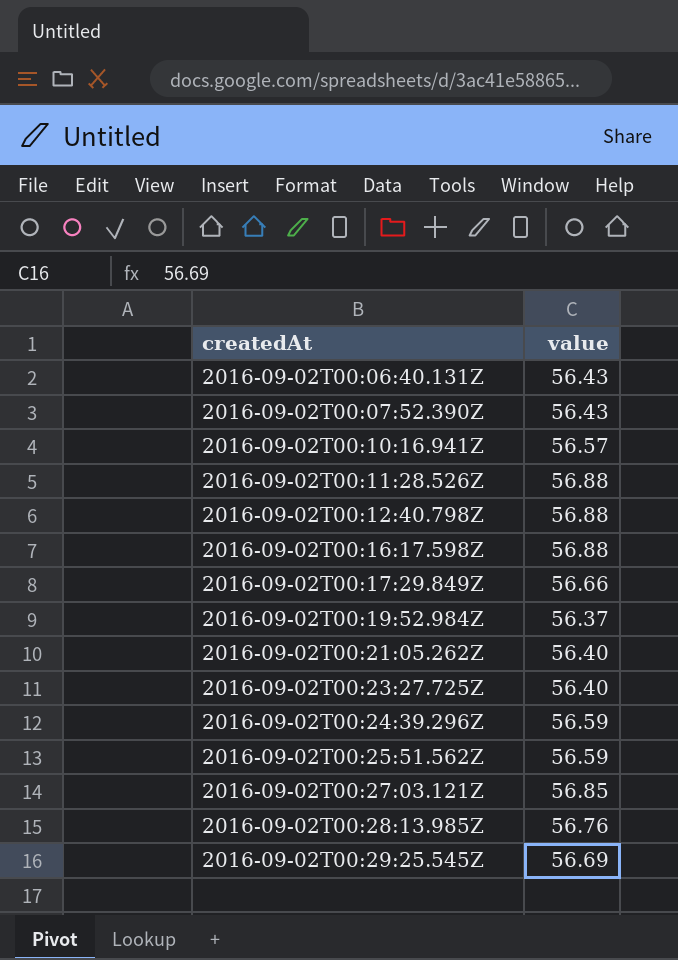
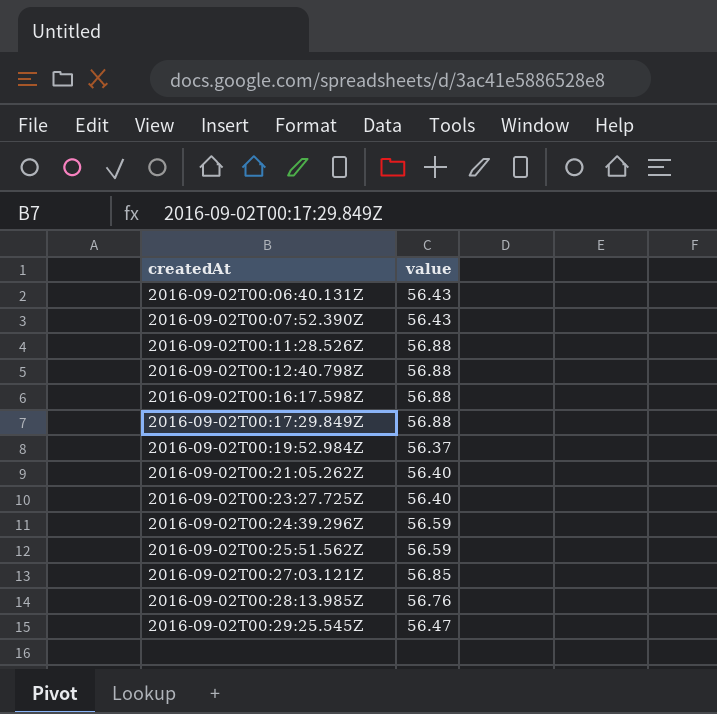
row 2016-09-02T00:10:16.941Z: 56.57 -> none
2016-09-02T00:17:29.849Z | value: 56.66 -> 56.88
2016-09-02T00:29:25.545Z | value: 56.69 -> 56.47

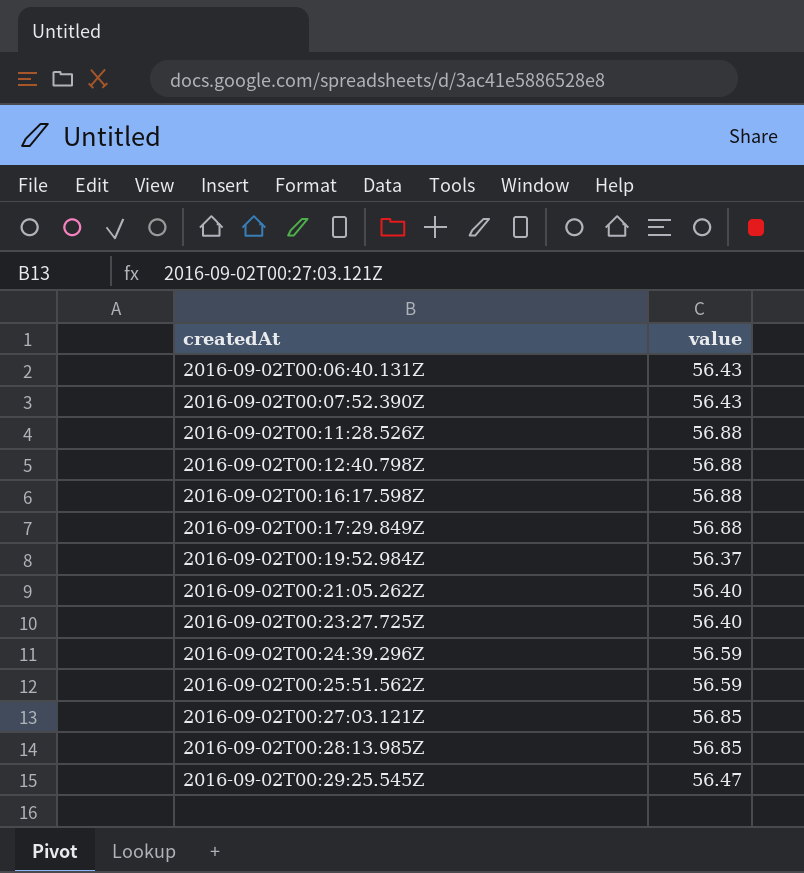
2016-09-02T00:28:13.985Z | value: 56.76 -> 56.85

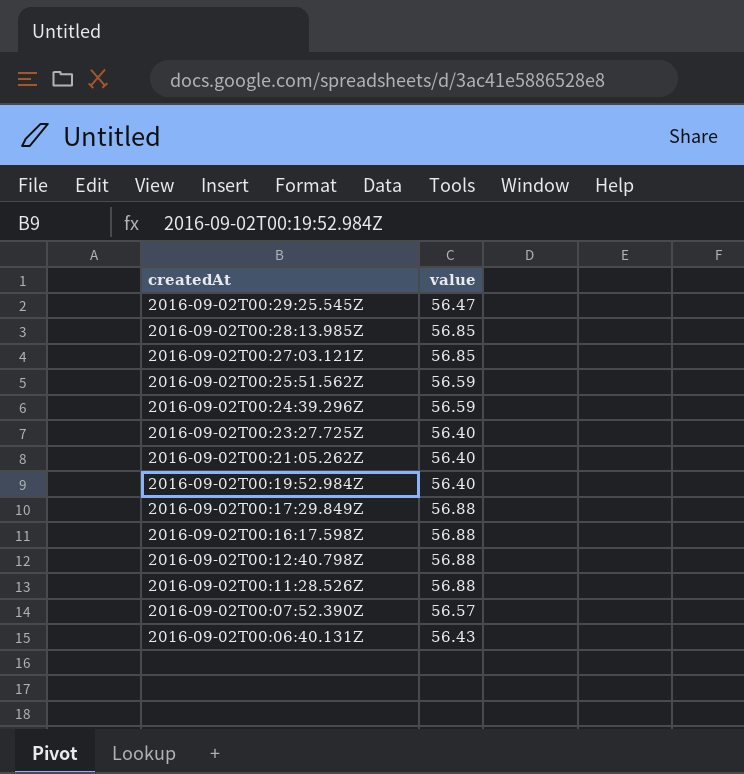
row order: createdAt ascending -> createdAt descending
2016-09-02T00:19:52.984Z | value: 56.37 -> 56.40
2016-09-02T00:07:52.390Z | value: 56.43 -> 56.57

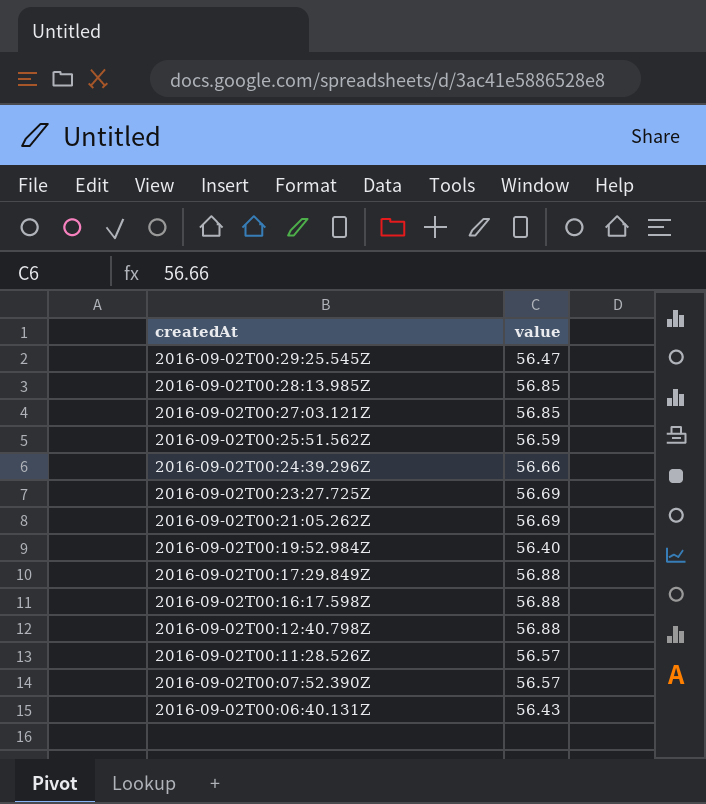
2016-09-02T00:24:39.296Z | value: 56.59 -> 56.66
2016-09-02T00:23:27.725Z | value: 56.40 -> 56.69
2016-09-02T00:21:05.262Z | value: 56.40 -> 56.69
2016-09-02T00:11:28.526Z | value: 56.88 -> 56.57

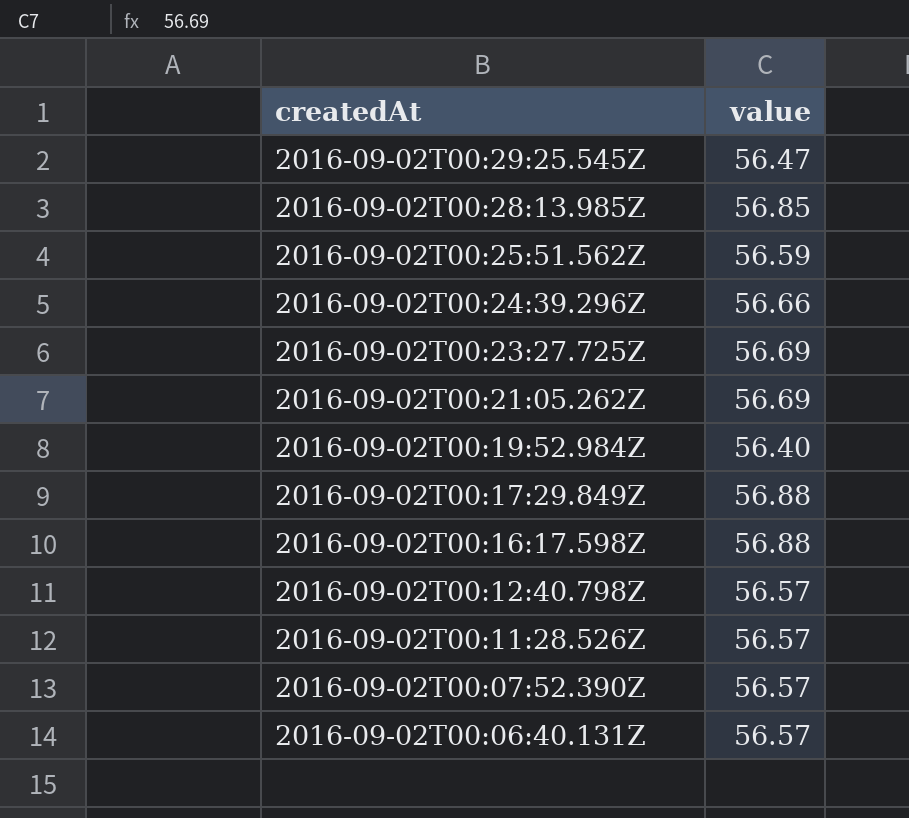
row 2016-09-02T00:27:03.121Z: 56.85 -> none
2016-09-02T00:12:40.798Z | value: 56.88 -> 56.57
2016-09-02T00:06:40.131Z | value: 56.43 -> 56.57

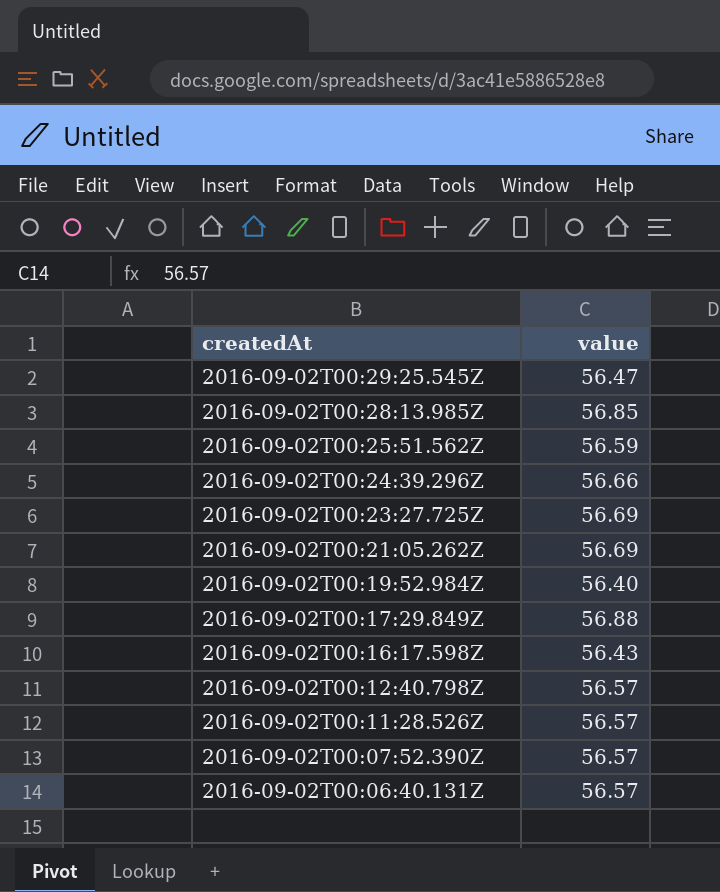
2016-09-02T00:16:17.598Z | value: 56.88 -> 56.43

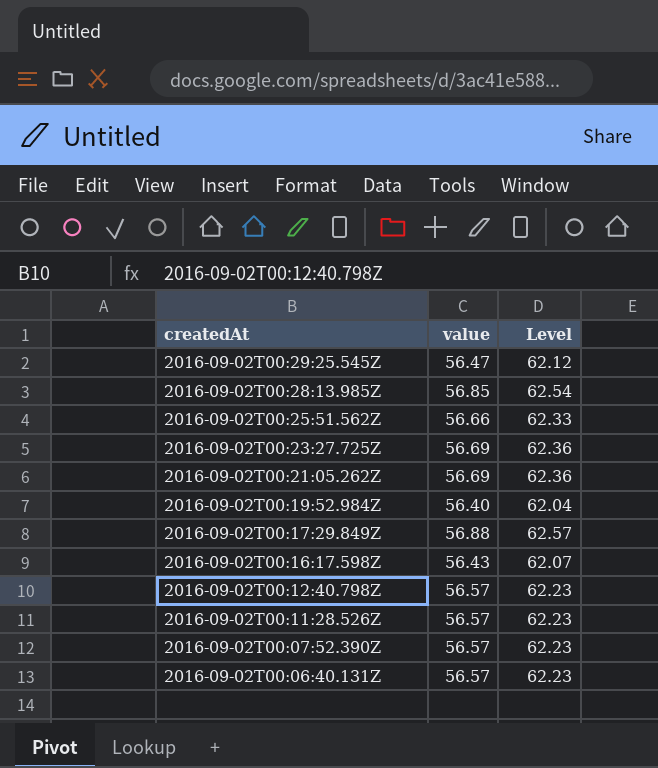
column Level | formula: none -> [value] * 1.1
row 2016-09-02T00:24:39.296Z: 56.66 -> none
2016-09-02T00:25:51.562Z | value: 56.59 -> 56.66

